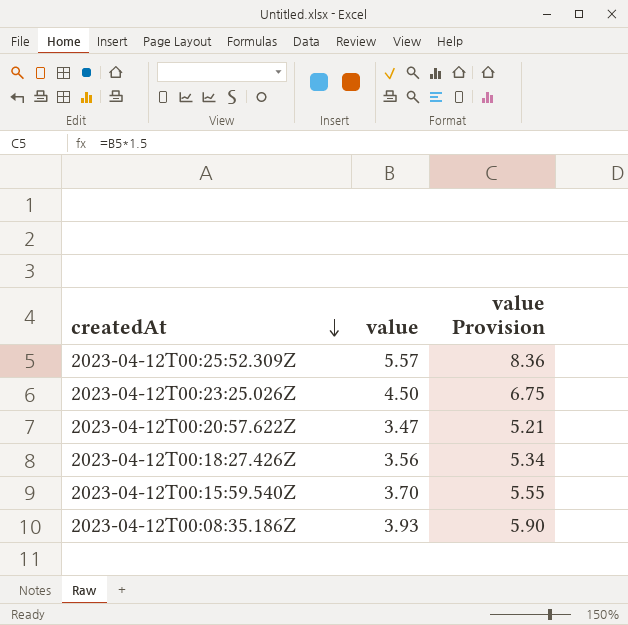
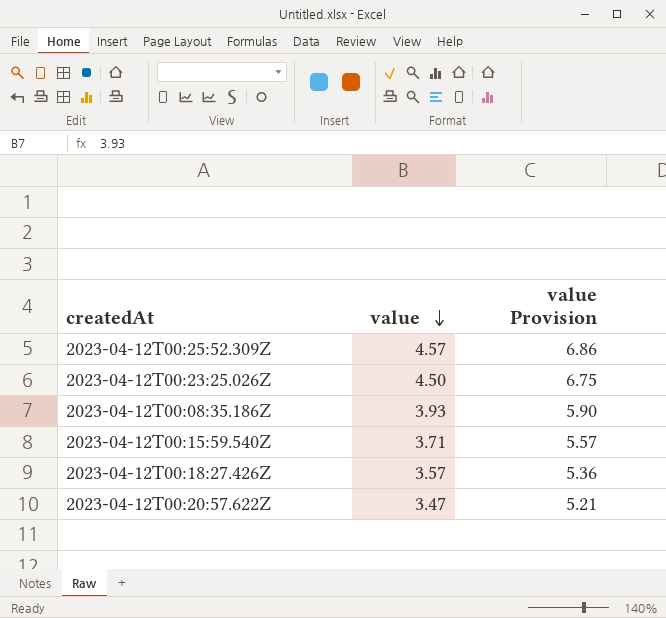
row order: createdAt descending -> value descending
2023-04-12T00:25:52.309Z | value: 5.57 -> 4.57
2023-04-12T00:25:52.309Z | value Provision: 8.36 -> 6.86
2023-04-12T00:15:59.540Z | value: 3.70 -> 3.71
2023-04-12T00:15:59.540Z | value Provision: 5.55 -> 5.57
2023-04-12T00:18:27.426Z | value: 3.56 -> 3.57
2023-04-12T00:18:27.426Z | value Provision: 5.34 -> 5.36

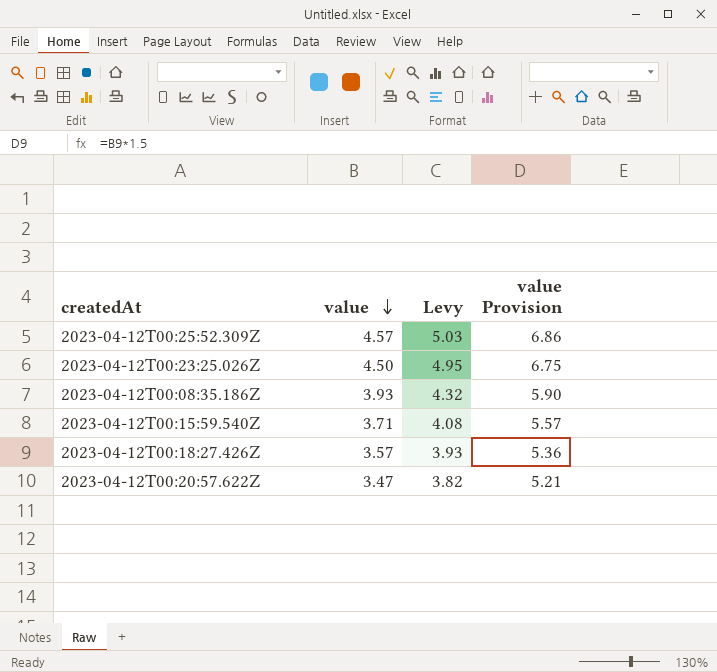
column Levy | formula: none -> [value] * 1.1

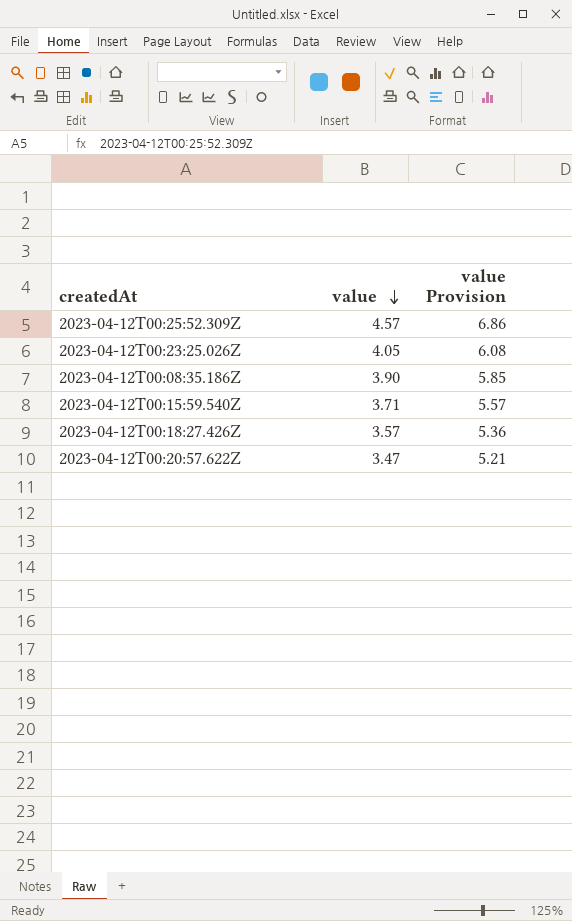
column Levy | formula: [value] * 1.1 -> none
2023-04-12T00:23:25.026Z | value: 4.50 -> 4.05
2023-04-12T00:23:25.026Z | value Provision: 6.75 -> 6.08
2023-04-12T00:08:35.186Z | value: 3.93 -> 3.90
2023-04-12T00:08:35.186Z | value Provision: 5.90 -> 5.85

